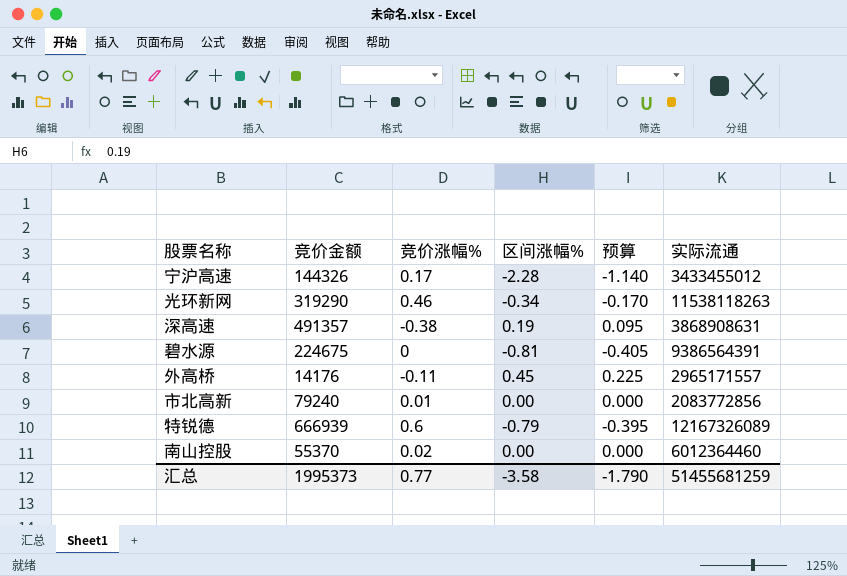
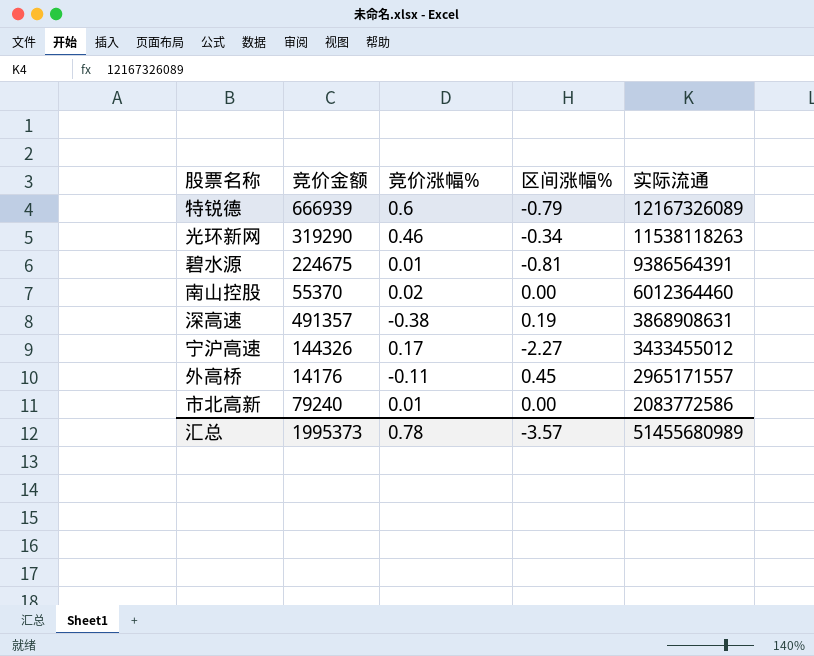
row order: none -> 实际流通 descending
column 预算 | formula: [区间涨幅%] * 0.5 -> none
碧水源 | 竞价涨幅%: 0 -> 0.01
宁沪高速 | 区间涨幅%: -2.28 -> -2.27
市北高新 | 实际流通: 2083772856 -> 2083772586
汇总 | 竞价涨幅%: 0.77 -> 0.78
汇总 | 区间涨幅%: -3.58 -> -3.57
汇总 | 实际流通: 51455681259 -> 51455680989

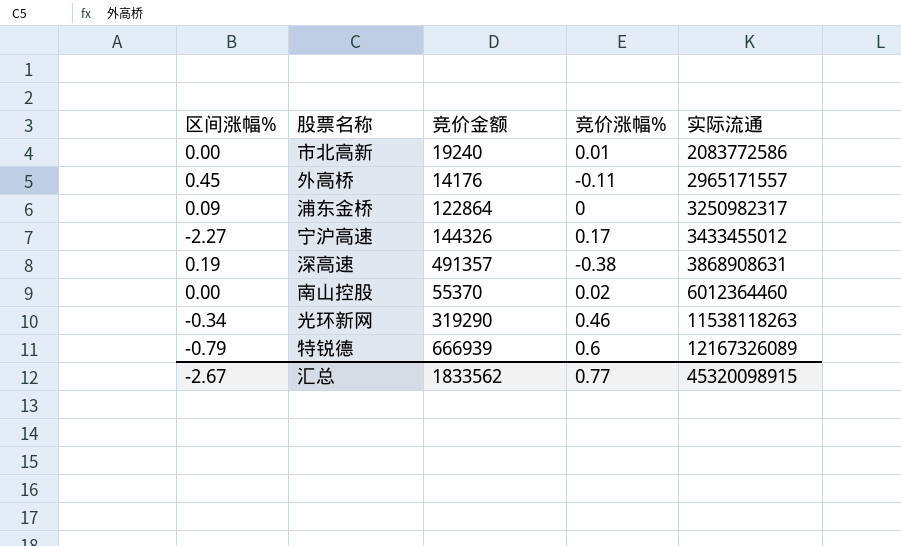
row order: 实际流通 descending -> 实际流通 ascending
column 区间涨幅% | position: 4 -> 1
row 碧水源: 224675 | 0.01 | -0.81 | 9386564391 -> none
市北高新 | 竞价金额: 79240 -> 19240
row 浦东金桥: none -> 0.09 | 122864 | 0 | 3250982317
汇总 | 区间涨幅%: -3.57 -> -2.67
汇总 | 竞价金额: 1995373 -> 1833562
汇总 | 竞价涨幅%: 0.78 -> 0.77
汇总 | 实际流通: 51455680989 -> 45320098915

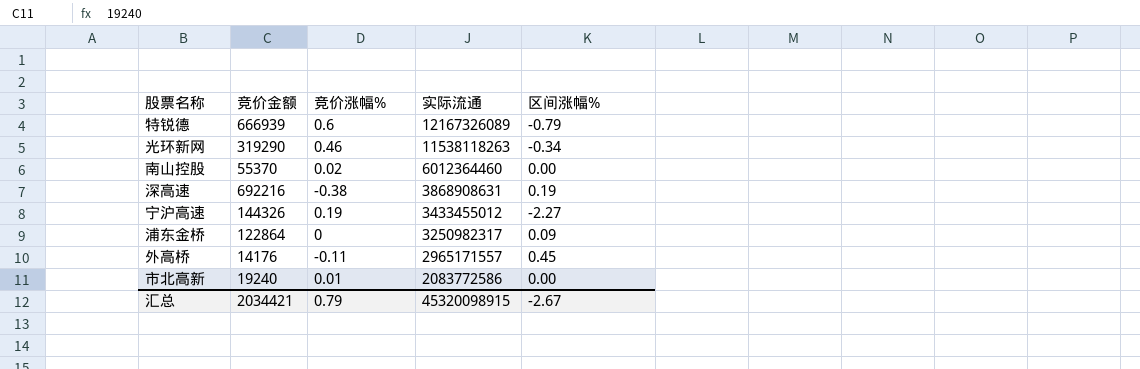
row order: 实际流通 ascending -> 实际流通 descending
column 区间涨幅% | position: 1 -> 5
深高速 | 竞价金额: 491357 -> 692216
宁沪高速 | 竞价涨幅%: 0.17 -> 0.19
汇总 | 竞价金额: 1833562 -> 2034421
汇总 | 竞价涨幅%: 0.77 -> 0.79

